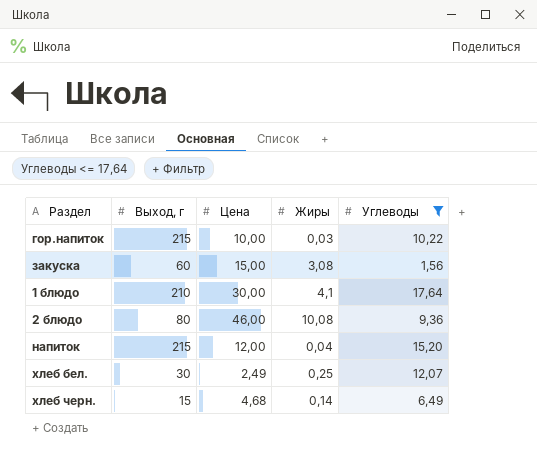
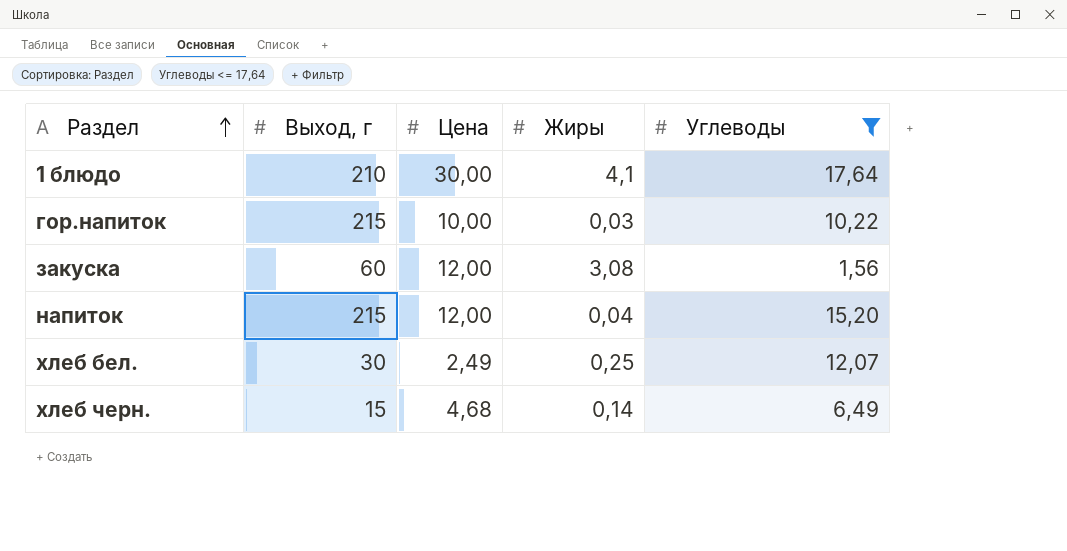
row order: none -> Раздел ascending
row 2 блюдо: 80 | 46,00 | 10,08 | 9,36 -> none
закуска | Цена: 15,00 -> 12,00

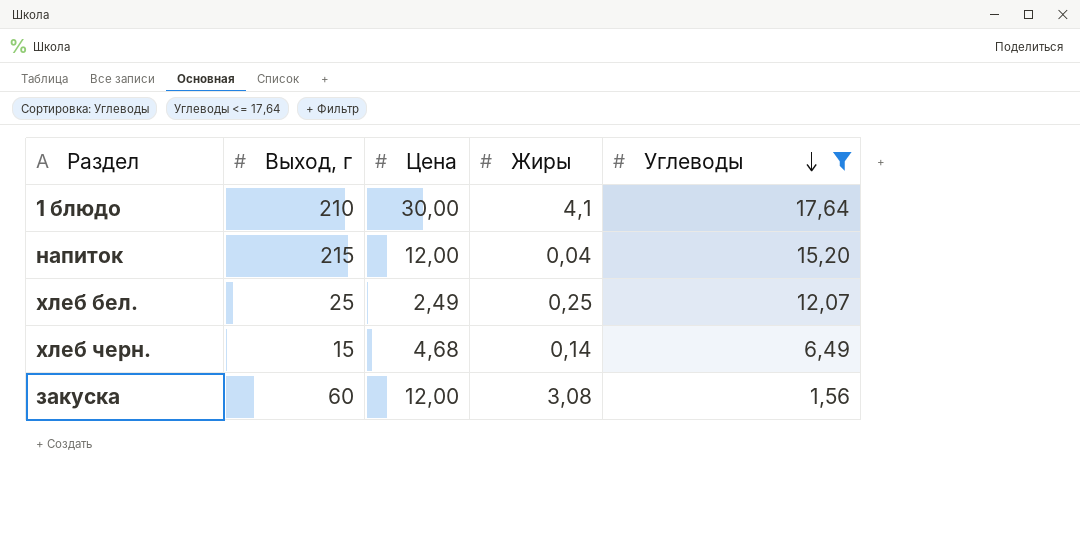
row order: Раздел ascending -> Углеводы descending
row гор.напиток: 215 | 10,00 | 0,03 | 10,22 -> none
хлеб бел. | Выход, г: 30 -> 25

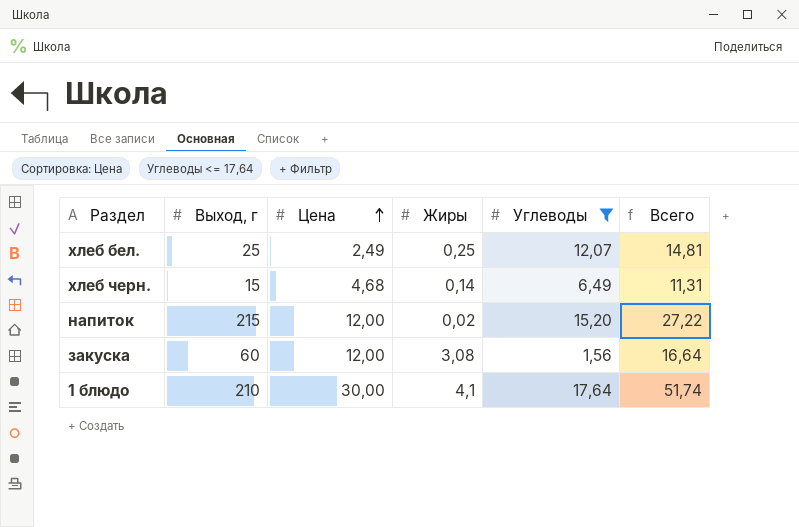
row order: Углеводы descending -> Цена ascending
column Всего | formula: none -> [Цена] + [Жиры] + [Углеводы]
напиток | Жиры: 0,04 -> 0,02

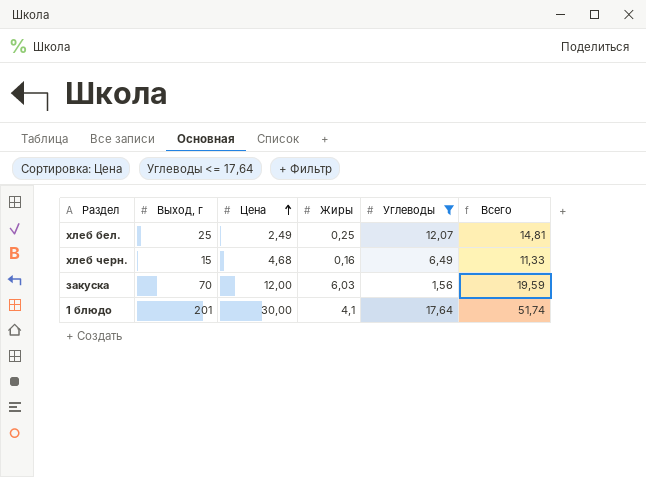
row напиток: 215 | 12,00 | 0,02 | 15,20 | 27,22 -> none
хлеб черн. | Жиры: 0,14 -> 0,16
хлеб черн. | Всего: 11,31 -> 11,33
закуска | Выход, г: 60 -> 70
закуска | Жиры: 3,08 -> 6,03
закуска | Всего: 16,64 -> 19,59
1 блюдо | Выход, г: 210 -> 201

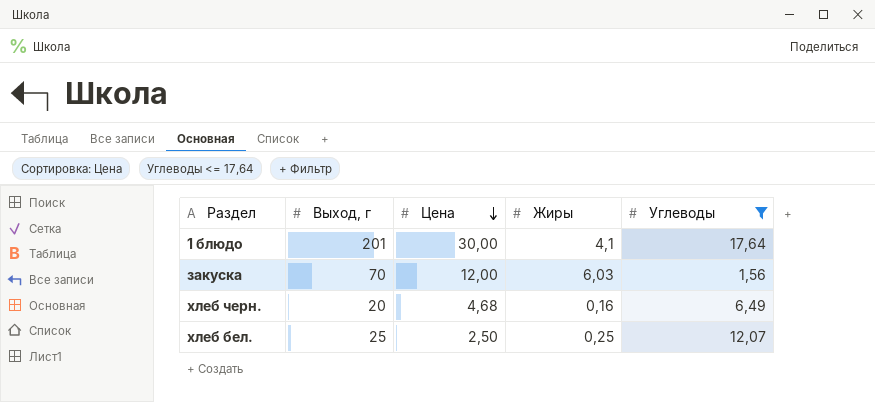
row order: Цена ascending -> Цена descending
column Всего | formula: [Цена] + [Жиры] + [Углеводы] -> none
хлеб черн. | Выход, г: 15 -> 20
хлеб бел. | Цена: 2,49 -> 2,50

